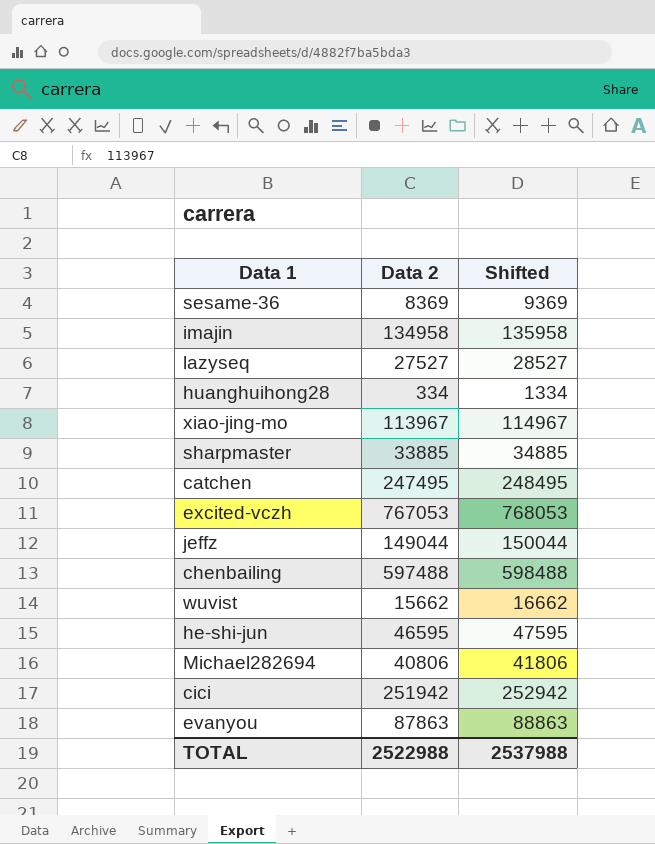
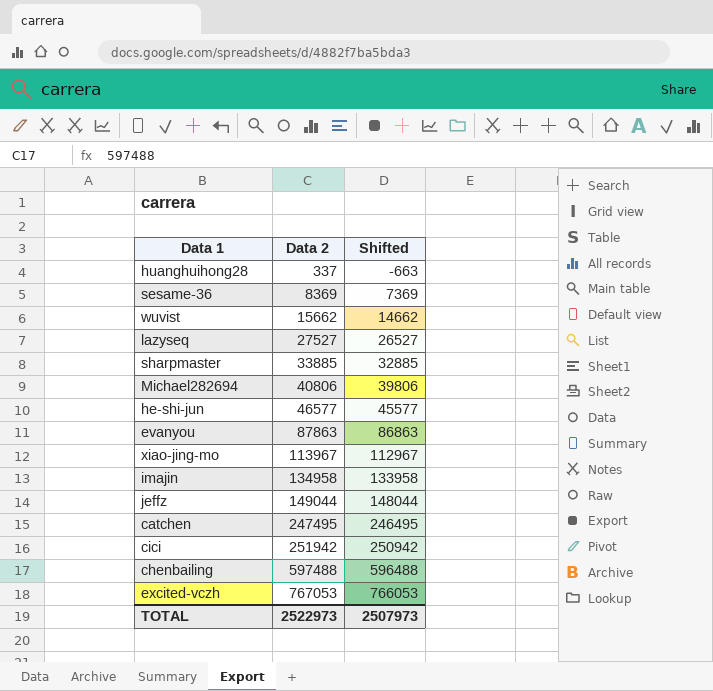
row order: none -> Data 2 ascending
column Shifted | formula: [Data 2] + 1000 -> [Data 2] - 1000
huanghuihong28 | Data 2: 334 -> 337
he-shi-jun | Data 2: 46595 -> 46577
TOTAL | Data 2: 2522988 -> 2522973
TOTAL | Shifted: 2537988 -> 2507973

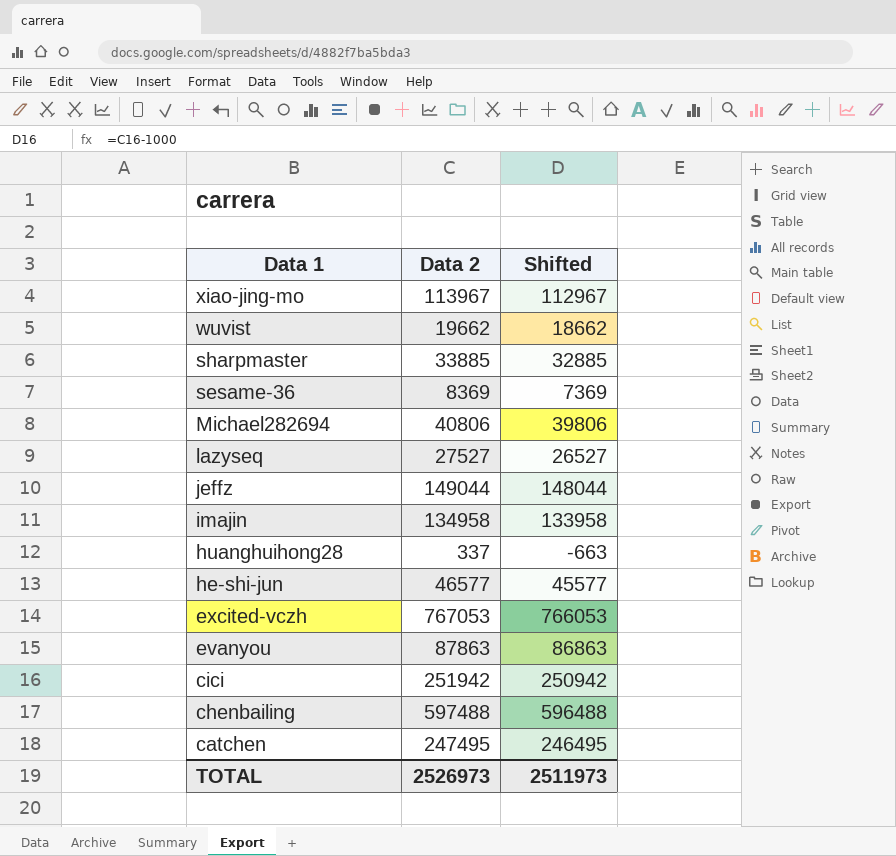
row order: Data 2 ascending -> Data 1 descending
wuvist | Data 2: 15662 -> 19662
wuvist | Shifted: 14662 -> 18662
TOTAL | Data 2: 2522973 -> 2526973
TOTAL | Shifted: 2507973 -> 2511973

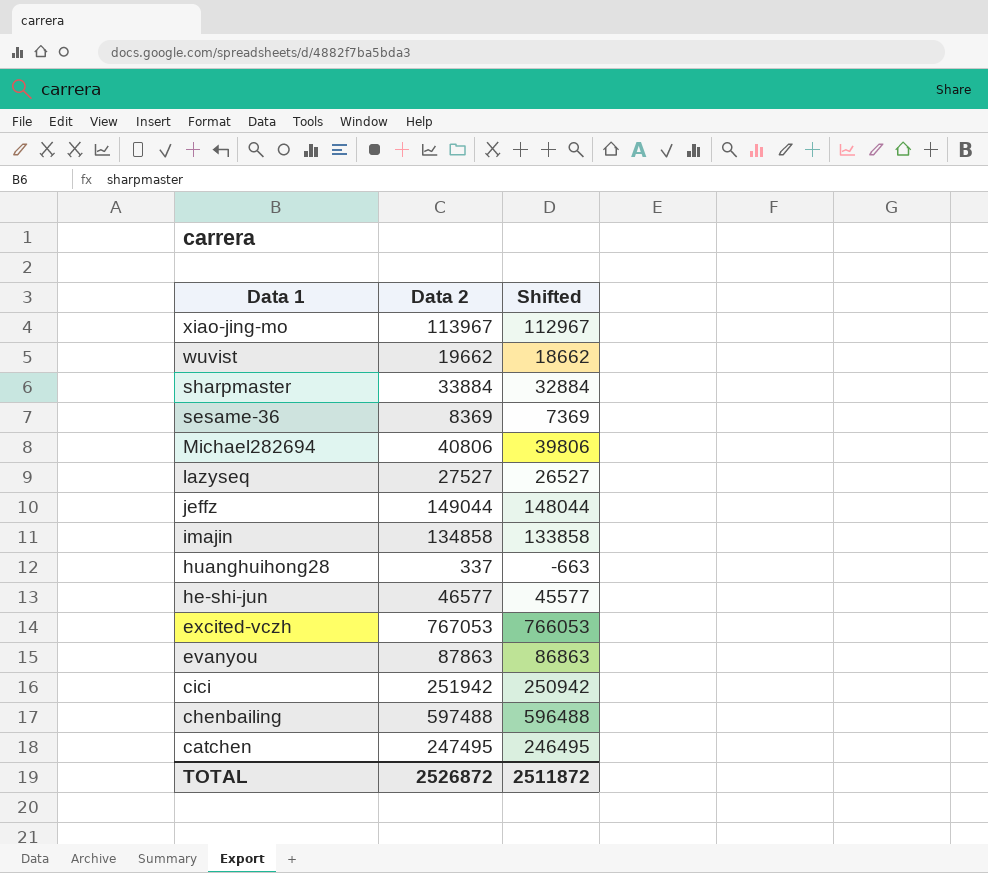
sharpmaster | Data 2: 33885 -> 33884
sharpmaster | Shifted: 32885 -> 32884
imajin | Data 2: 134958 -> 134858
imajin | Shifted: 133958 -> 133858
TOTAL | Data 2: 2526973 -> 2526872
TOTAL | Shifted: 2511973 -> 2511872

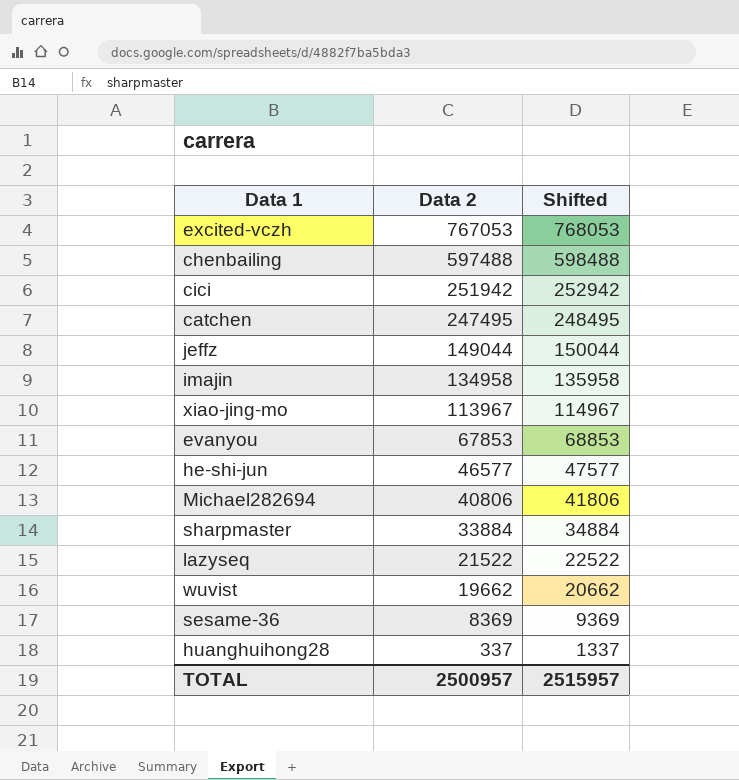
row order: Data 1 descending -> Data 2 descending
column Shifted | formula: [Data 2] - 1000 -> [Data 2] + 1000
imajin | Data 2: 134858 -> 134958
evanyou | Data 2: 87863 -> 67853
lazyseq | Data 2: 27527 -> 21522
TOTAL | Data 2: 2526872 -> 2500957
TOTAL | Shifted: 2511872 -> 2515957

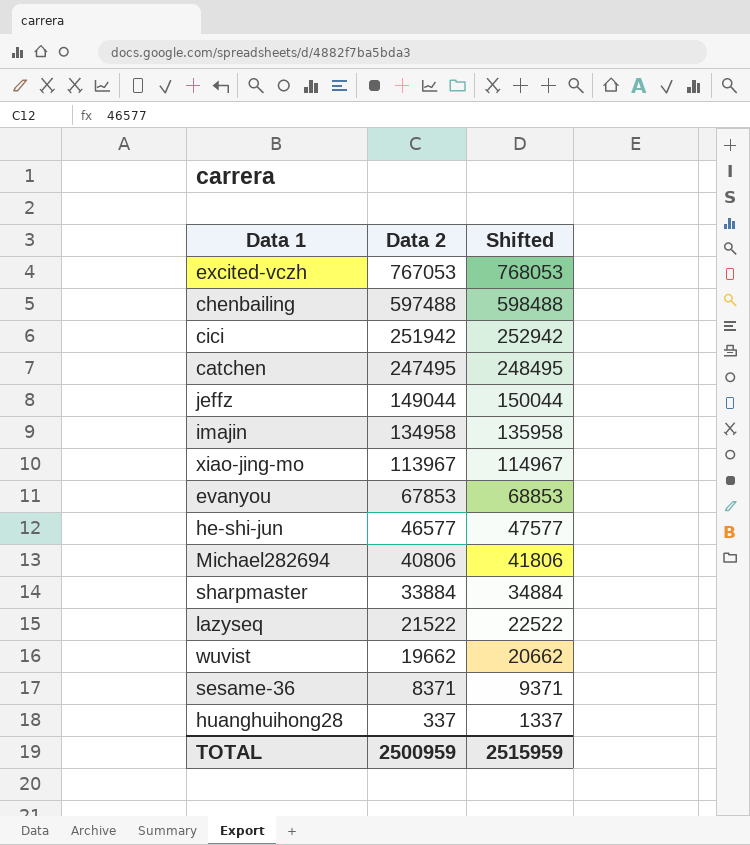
sesame-36 | Data 2: 8369 -> 8371
sesame-36 | Shifted: 9369 -> 9371
TOTAL | Data 2: 2500957 -> 2500959
TOTAL | Shifted: 2515957 -> 2515959

